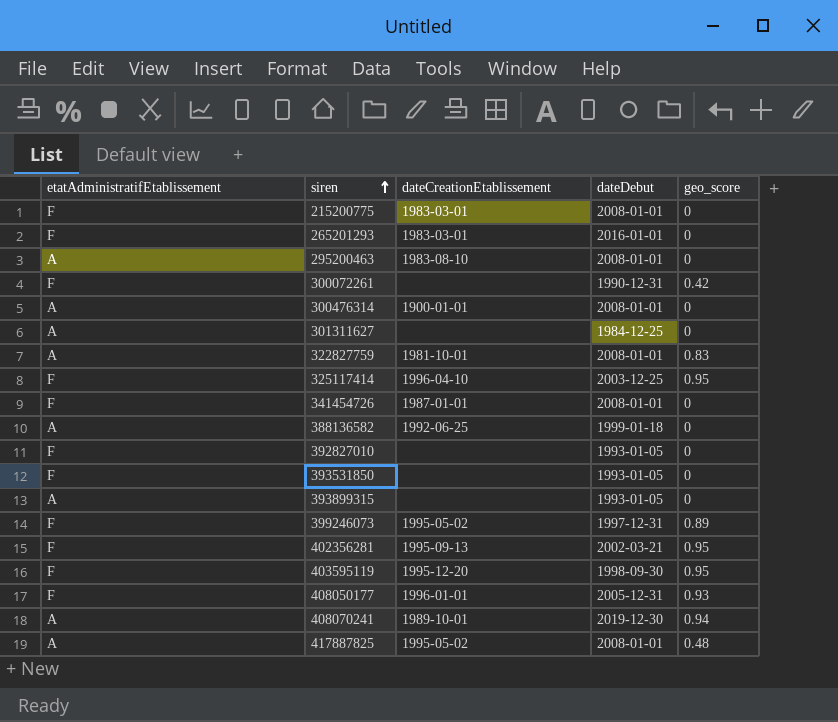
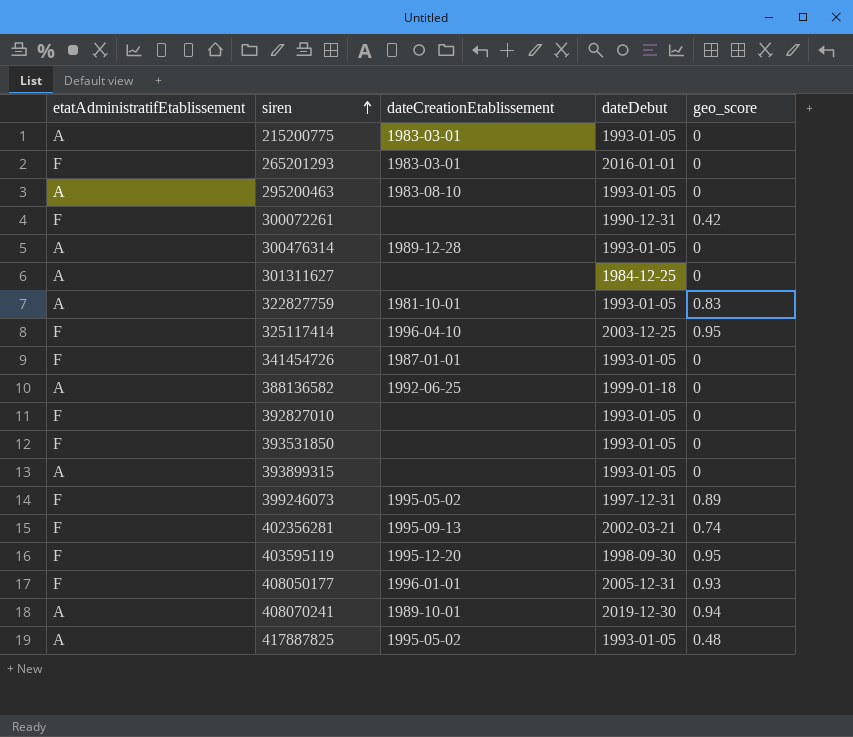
215200775 | etatAdministratifEtablissement: F -> A
215200775 | dateDebut: 2008-01-01 -> 1993-01-05
295200463 | dateDebut: 2008-01-01 -> 1993-01-05
300476314 | dateCreationEtablissement: 1900-01-01 -> 1989-12-28
300476314 | dateDebut: 2008-01-01 -> 1993-01-05
322827759 | dateDebut: 2008-01-01 -> 1993-01-05
341454726 | dateDebut: 2008-01-01 -> 1993-01-05
402356281 | geo_score: 0.95 -> 0.74
417887825 | dateDebut: 2008-01-01 -> 1993-01-05

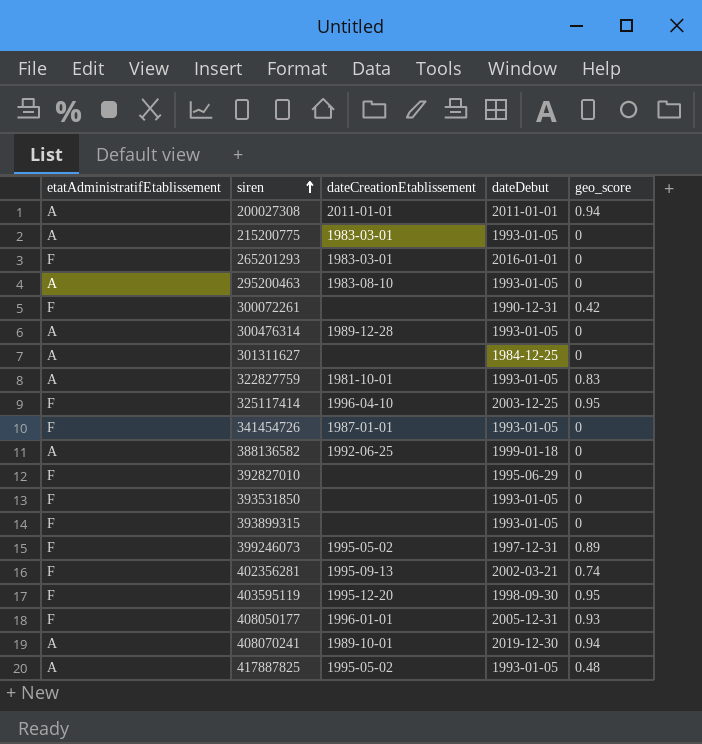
row 200027308: none -> A | 2011-01-01 | 2011-01-01 | 0.94
392827010 | dateDebut: 1993-01-05 -> 1995-06-29
393899315 | etatAdministratifEtablissement: A -> F

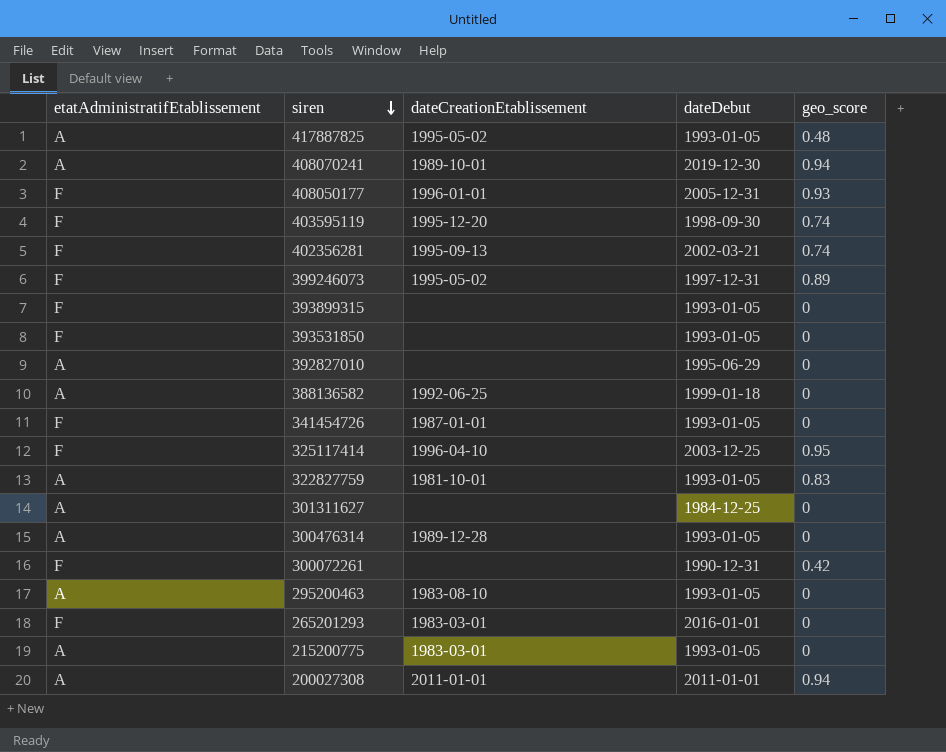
row order: siren ascending -> siren descending
403595119 | geo_score: 0.95 -> 0.74
392827010 | etatAdministratifEtablissement: F -> A

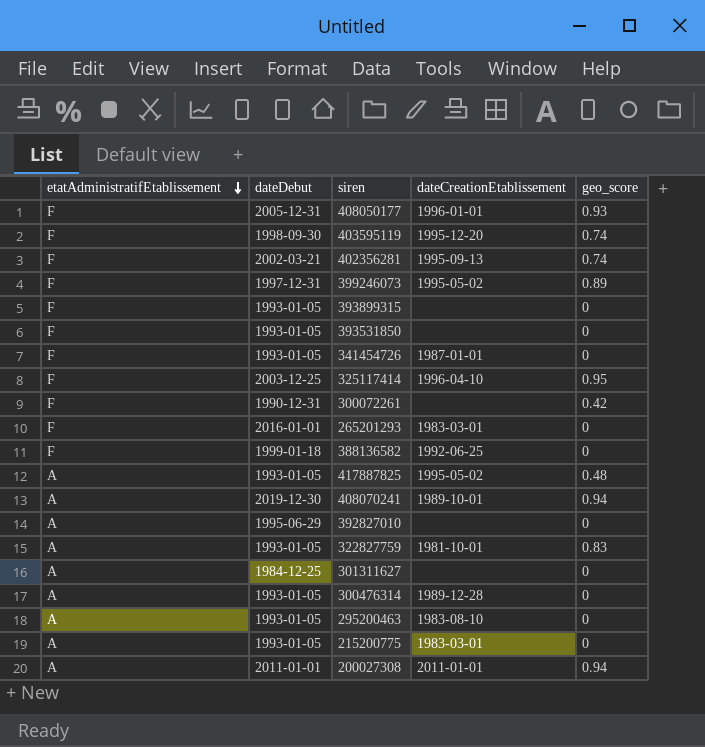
row order: siren descending -> etatAdministratifEtablissement descending
column dateDebut | position: 4 -> 2
388136582 | etatAdministratifEtablissement: A -> F

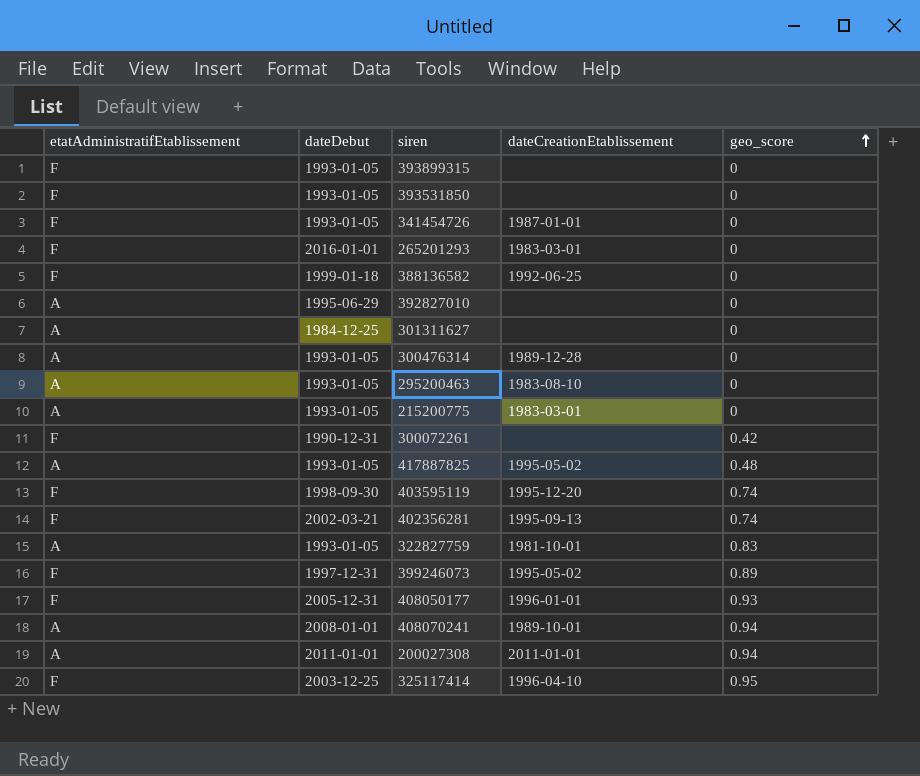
row order: etatAdministratifEtablissement descending -> geo_score ascending
408070241 | dateDebut: 2019-12-30 -> 2008-01-01

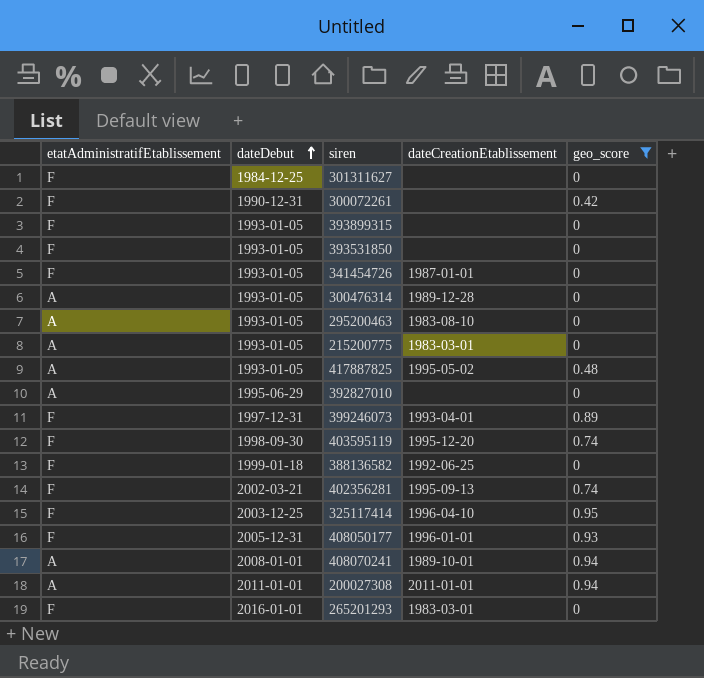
filter: none -> geo_score != 0.83
row order: geo_score ascending -> dateDebut ascending
301311627 | etatAdministratifEtablissement: A -> F
399246073 | dateCreationEtablissement: 1995-05-02 -> 1993-04-01

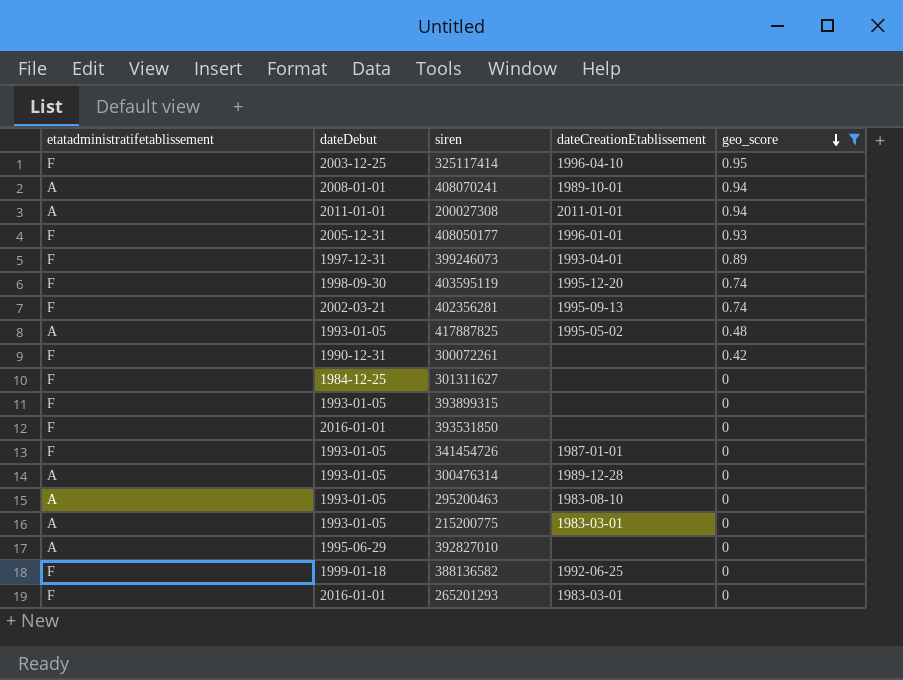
row order: dateDebut ascending -> geo_score descending
column name: etatAdministratifEtablissement -> etatadministratifetablissement
393531850 | dateDebut: 1993-01-05 -> 2016-01-01

